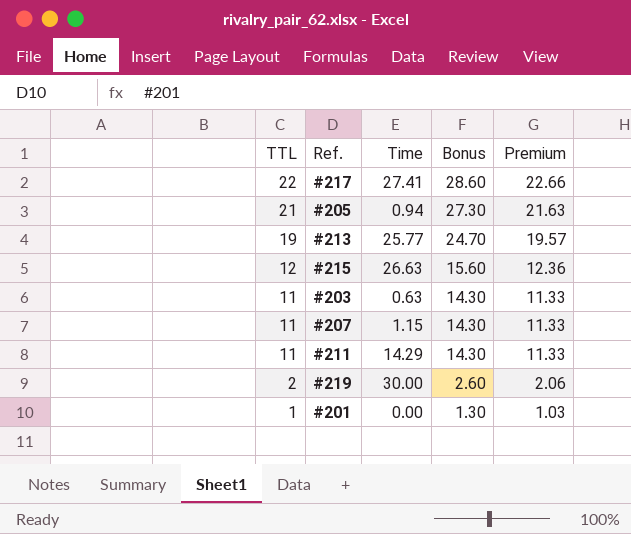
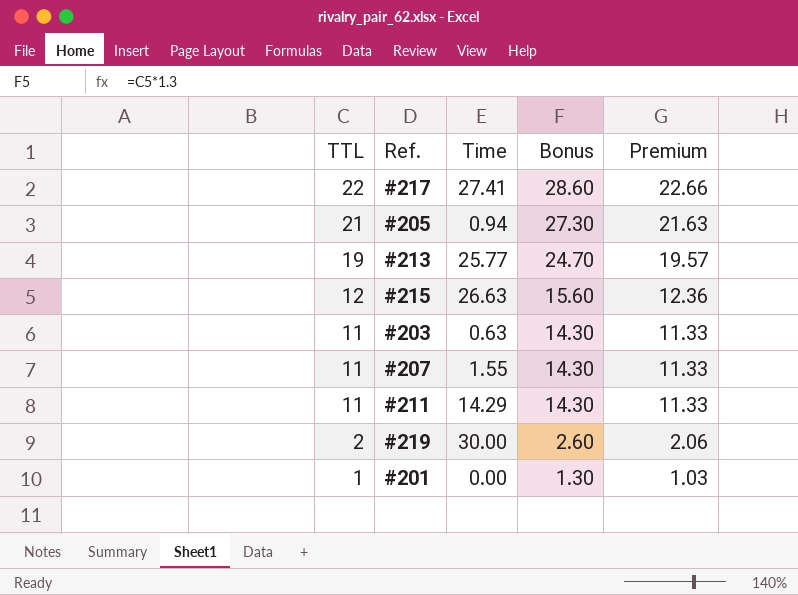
#207 | Time: 1.15 -> 1.55

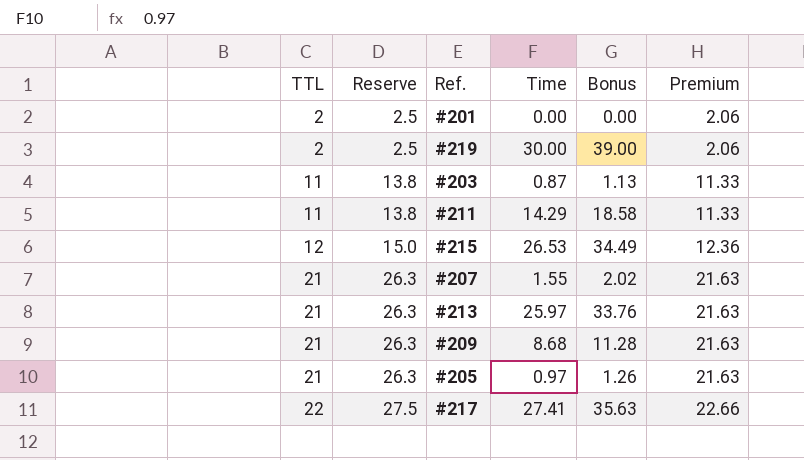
row order: TTL descending -> TTL ascending
column Reserve | formula: none -> [TTL] * 1.25
column Bonus | formula: [TTL] * 1.3 -> [Time] * 1.3
#201 | TTL: 1 -> 2
#201 | Premium: 1.03 -> 2.06
#203 | Time: 0.63 -> 0.87
#215 | Time: 26.63 -> 26.53
#207 | TTL: 11 -> 21
#207 | Premium: 11.33 -> 21.63
#213 | TTL: 19 -> 21
#213 | Time: 25.77 -> 25.97
#213 | Premium: 19.57 -> 21.63
row #209: none -> 21 | 26.3 | 8.68 | 11.28 | 21.63
#205 | Time: 0.94 -> 0.97

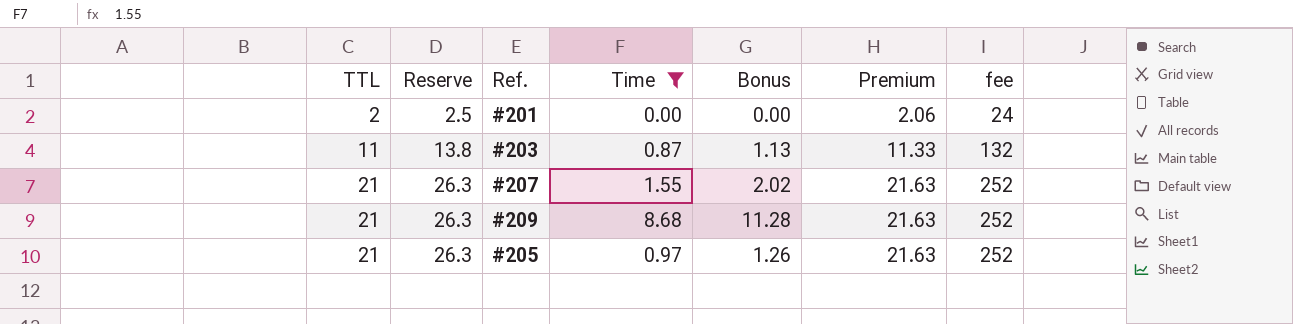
filter: none -> Time <= 8.68
column fee | formula: none -> [TTL] * 12

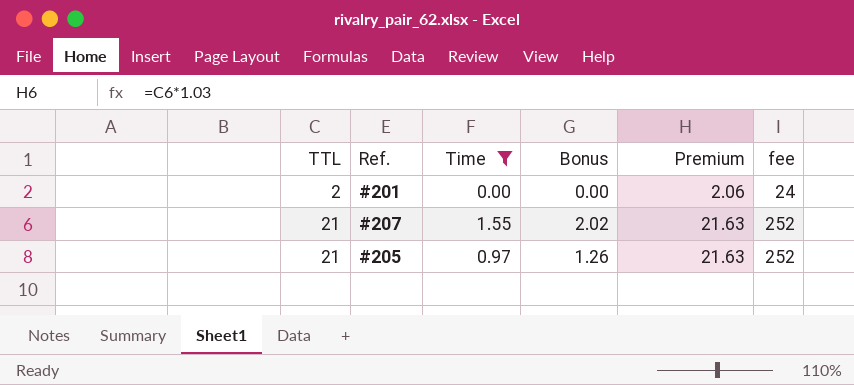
column Reserve | formula: [TTL] * 1.25 -> none
row #203: 11 | 13.8 | 0.87 | 1.13 | 11.33 | 132 -> none
row #209: 21 | 26.3 | 8.68 | 11.28 | 21.63 | 252 -> none

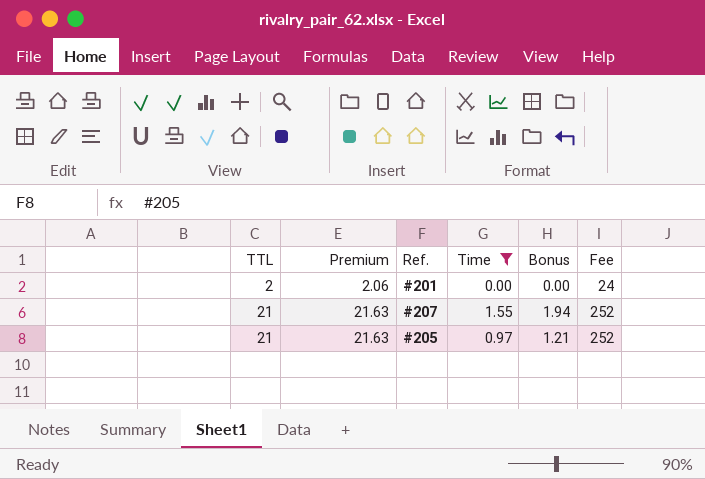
column Premium | position: 5 -> 2
column Bonus | formula: [Time] * 1.3 -> [Time] * 1.25
column name: fee -> Fee

